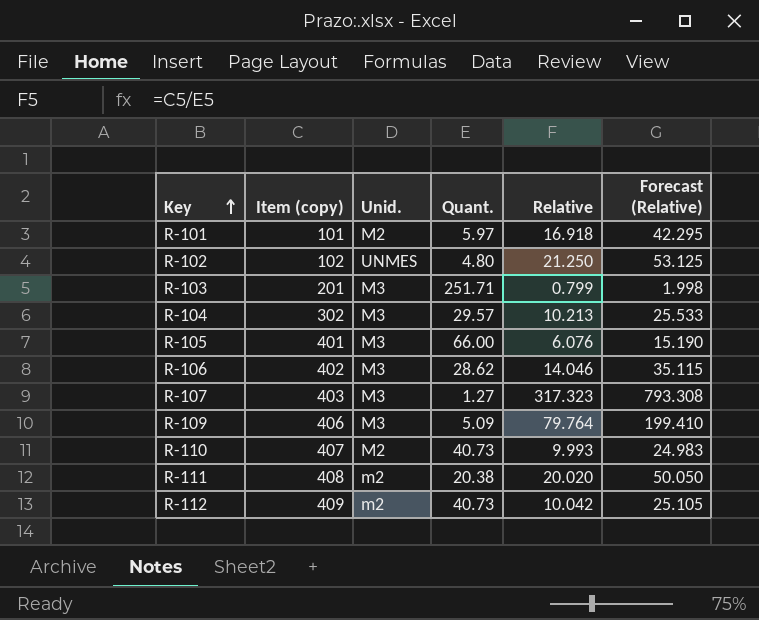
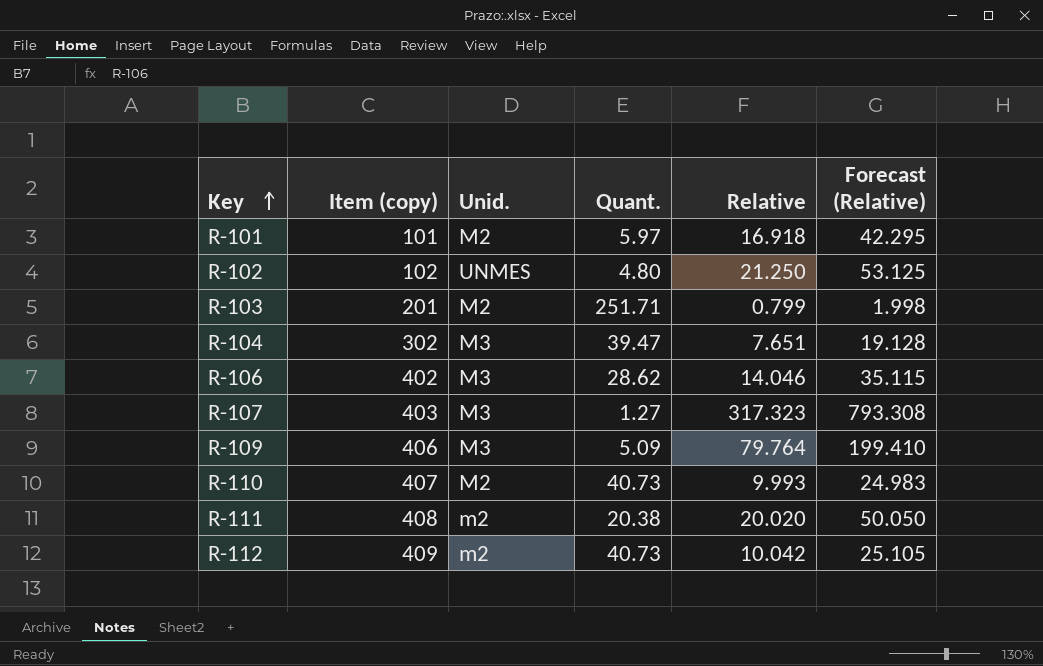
row R-105: 401 | M3 | 66.00 | 6.076 | 15.190 -> none
R-103 | Unid.: M3 -> M2
R-104 | Quant.: 29.57 -> 39.47
R-104 | Relative: 10.213 -> 7.651
R-104 | Forecast (Relative): 25.533 -> 19.128

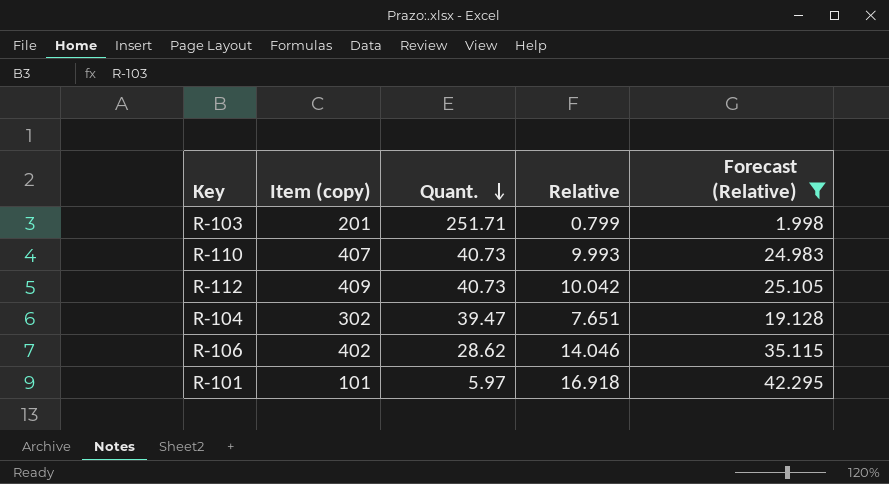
filter: none -> Forecast (Relative) <= 42.295
row order: Key ascending -> Quant. descending
column Unid. | position: 3 -> none

